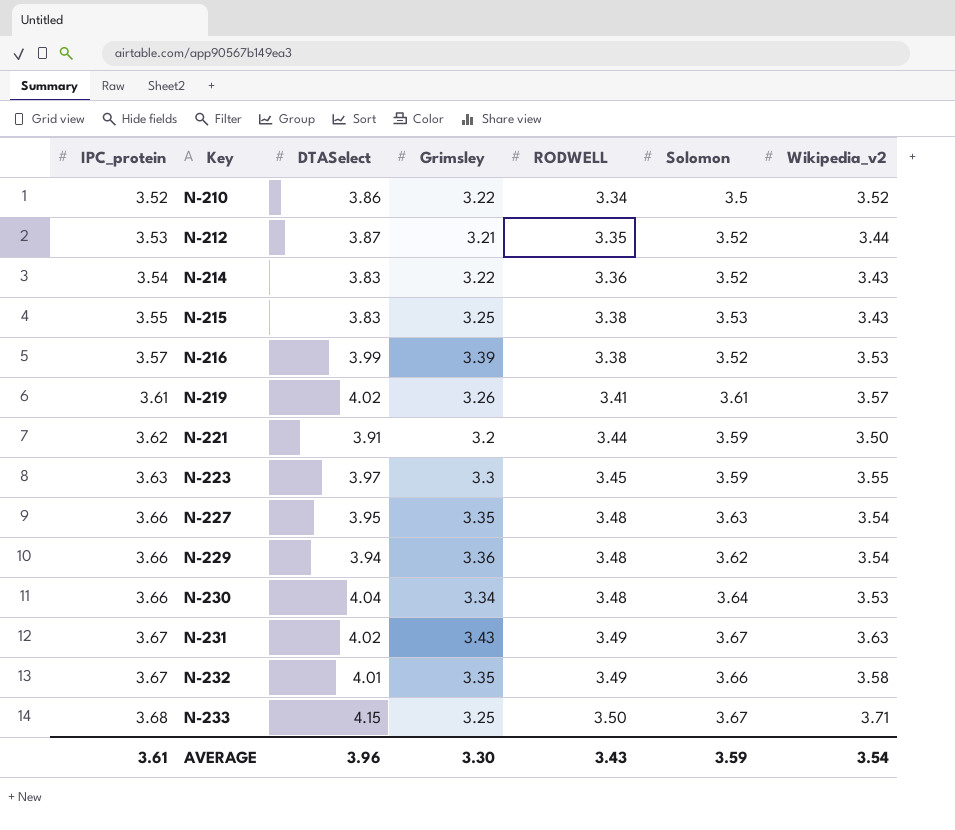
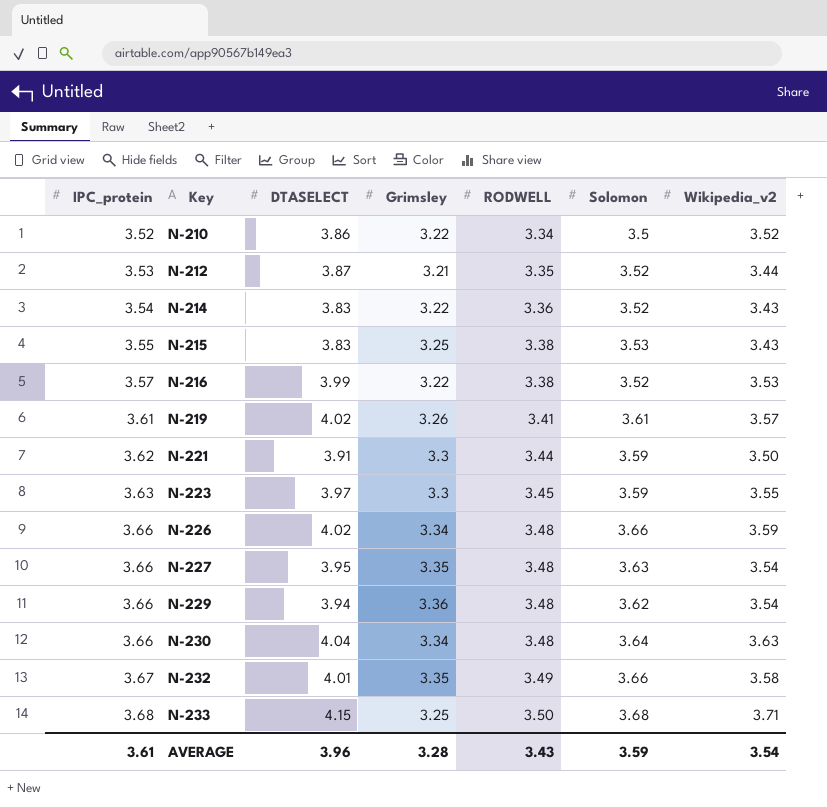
column name: DTASelect -> DTASELECT
row N-231: 3.67 | 4.02 | 3.43 | 3.49 | 3.67 | 3.63 -> none
N-216 | Grimsley: 3.39 -> 3.22
N-221 | Grimsley: 3.2 -> 3.3
row N-226: none -> 3.66 | 4.02 | 3.34 | 3.48 | 3.66 | 3.59
N-230 | Wikipedia_v2: 3.53 -> 3.63
N-233 | Solomon: 3.67 -> 3.68
AVERAGE | Grimsley: 3.30 -> 3.28

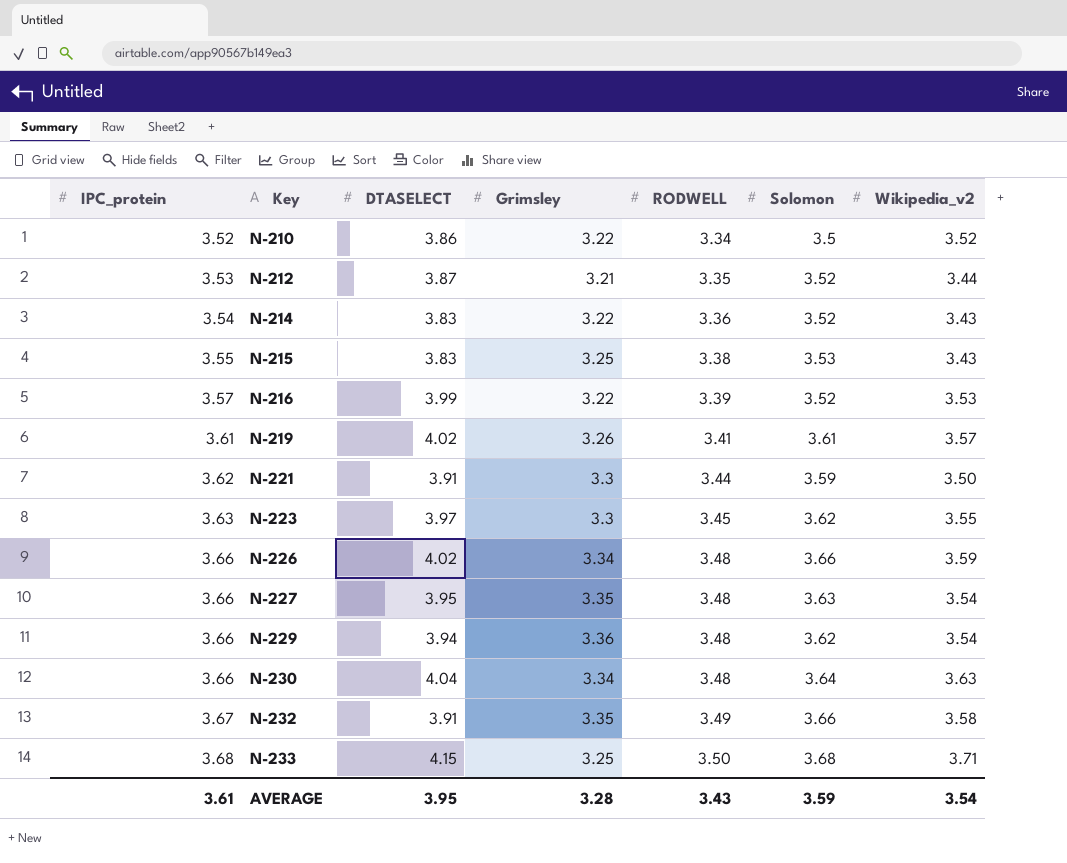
N-216 | RODWELL: 3.38 -> 3.39
N-223 | Solomon: 3.59 -> 3.62
N-232 | DTASELECT: 4.01 -> 3.91
AVERAGE | DTASELECT: 3.96 -> 3.95

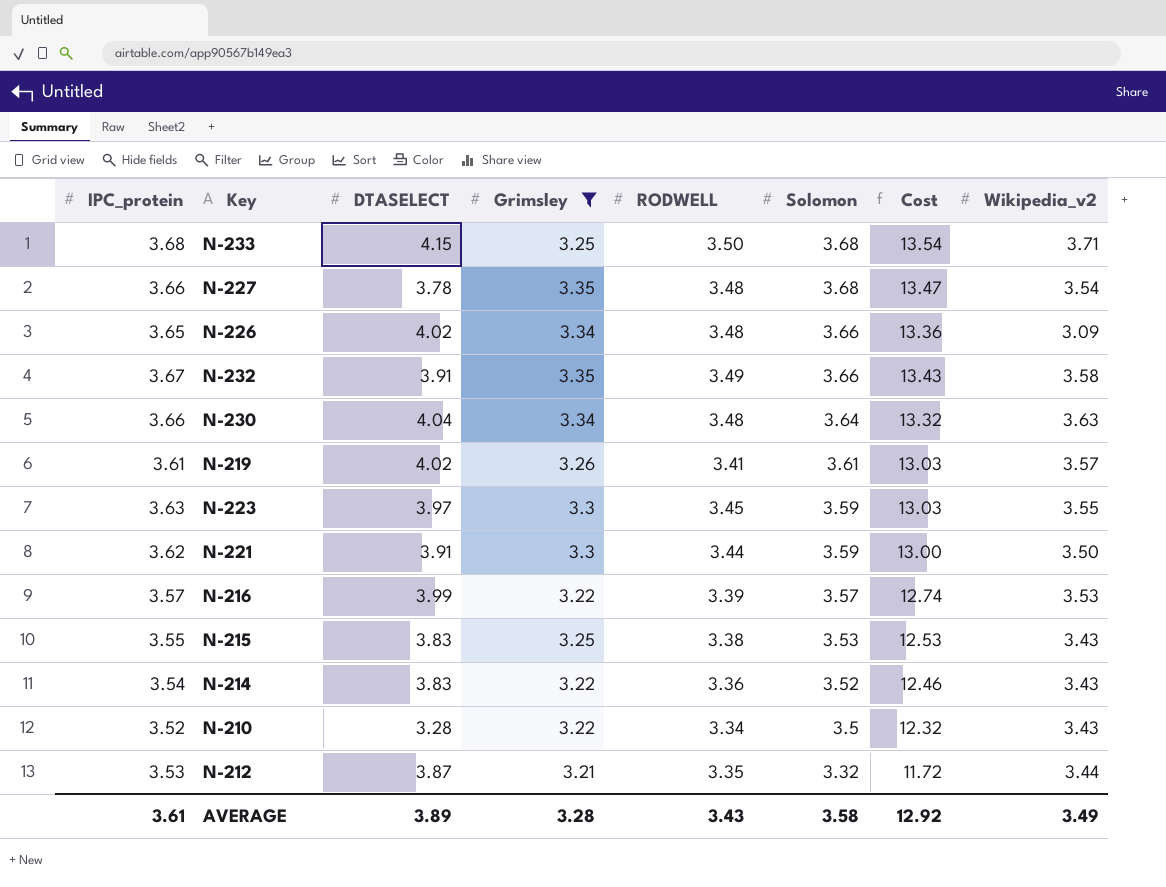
filter: none -> Grimsley != 3.36
row order: IPC_protein ascending -> Solomon descending
column Cost | formula: none -> [IPC_protein] * [Solomon]
N-227 | DTASELECT: 3.95 -> 3.78
N-227 | Solomon: 3.63 -> 3.68
N-226 | IPC_protein: 3.66 -> 3.65
N-226 | Wikipedia_v2: 3.59 -> 3.09
N-223 | Solomon: 3.62 -> 3.59
N-216 | Solomon: 3.52 -> 3.57
N-210 | DTASELECT: 3.86 -> 3.28
N-210 | Wikipedia_v2: 3.52 -> 3.43
N-212 | Solomon: 3.52 -> 3.32
AVERAGE | DTASELECT: 3.95 -> 3.89
AVERAGE | Solomon: 3.59 -> 3.58
AVERAGE | Wikipedia_v2: 3.54 -> 3.49

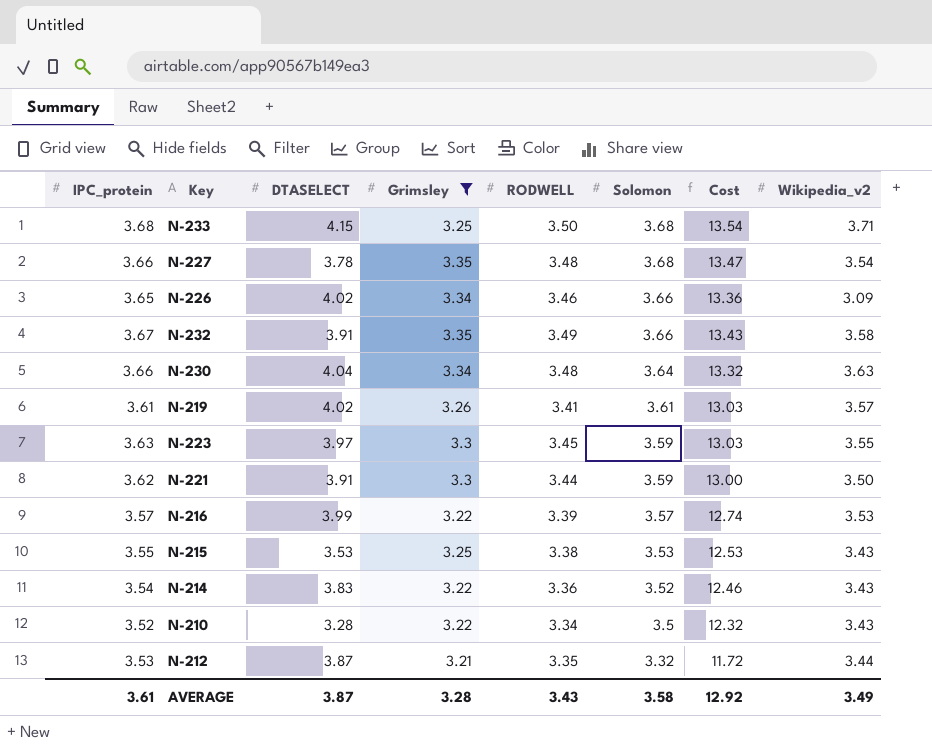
N-226 | RODWELL: 3.48 -> 3.46
N-215 | DTASELECT: 3.83 -> 3.53
AVERAGE | DTASELECT: 3.89 -> 3.87

